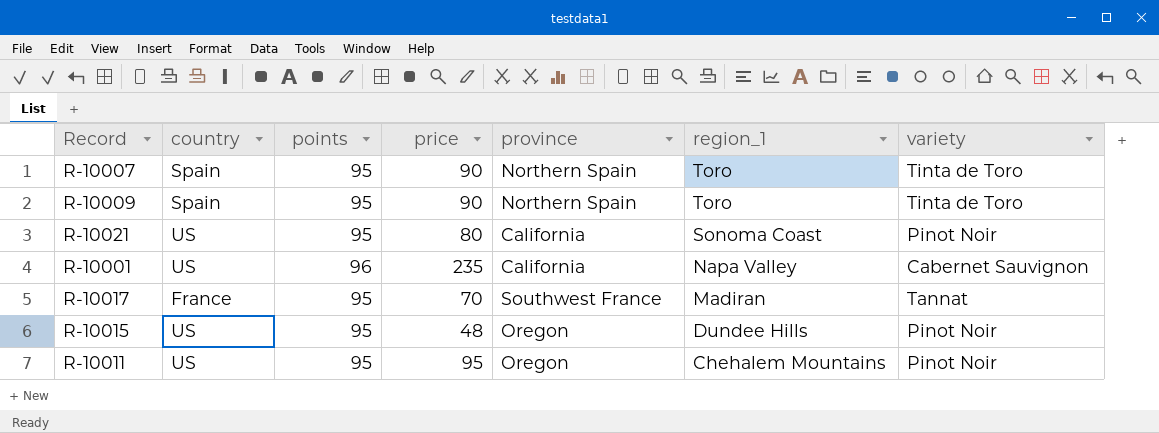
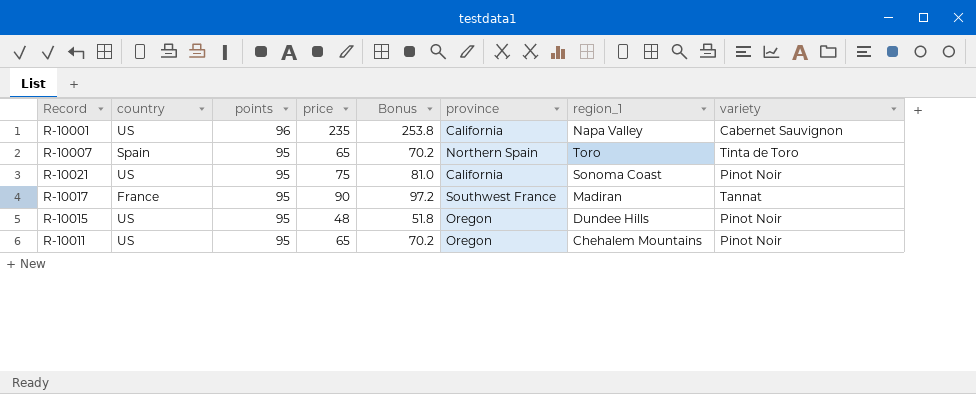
row order: region_1 descending -> points descending
column Bonus | formula: none -> [price] * 1.08
row R-10009: Spain | 95 | 90 | Northern Spain | Toro | Tinta de Toro -> none
R-10007 | price: 90 -> 65
R-10021 | price: 80 -> 75
R-10017 | price: 70 -> 90
R-10011 | price: 95 -> 65

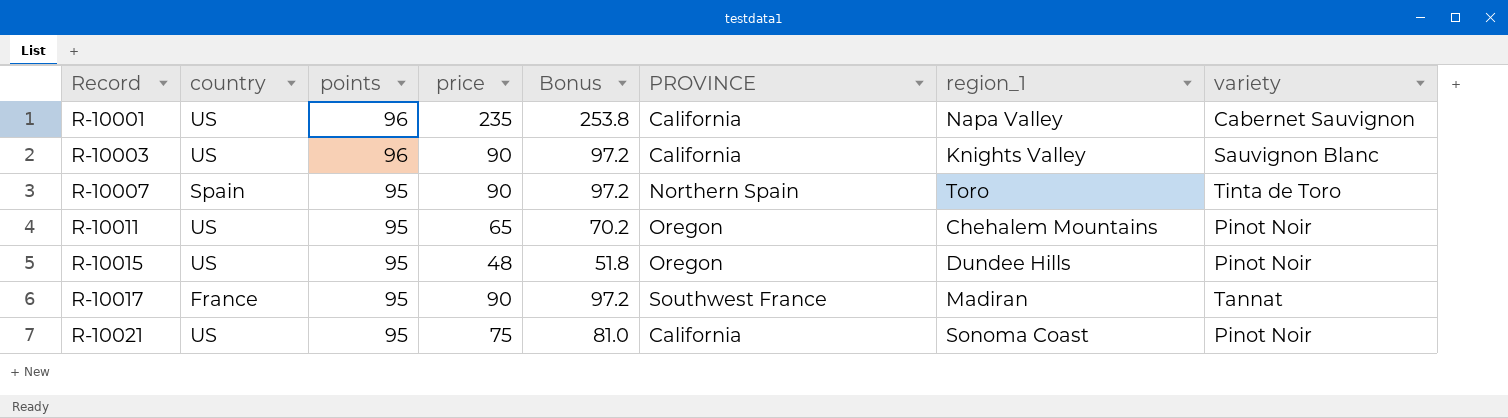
row order: points descending -> Record ascending
column name: province -> PROVINCE
row R-10003: none -> US | 96 | 90 | 97.2 | California | Knights Valley | Sauvignon Blanc
R-10007 | price: 65 -> 90
R-10007 | Bonus: 70.2 -> 97.2

